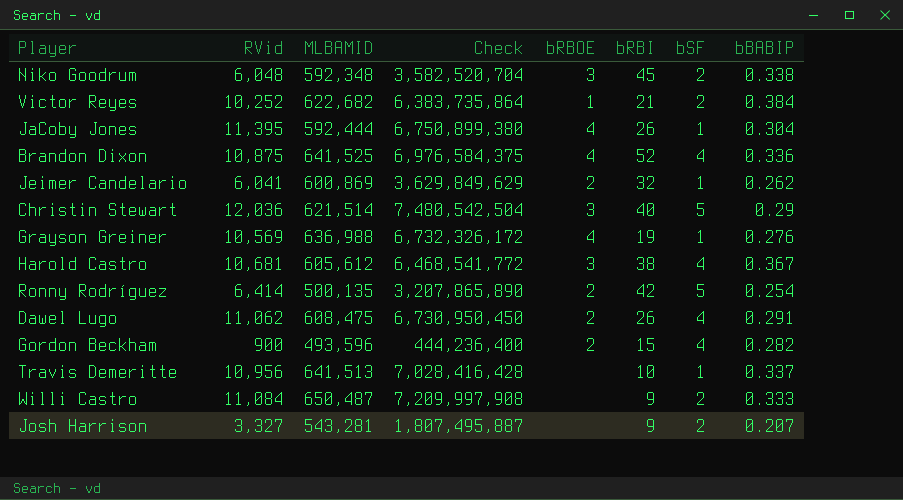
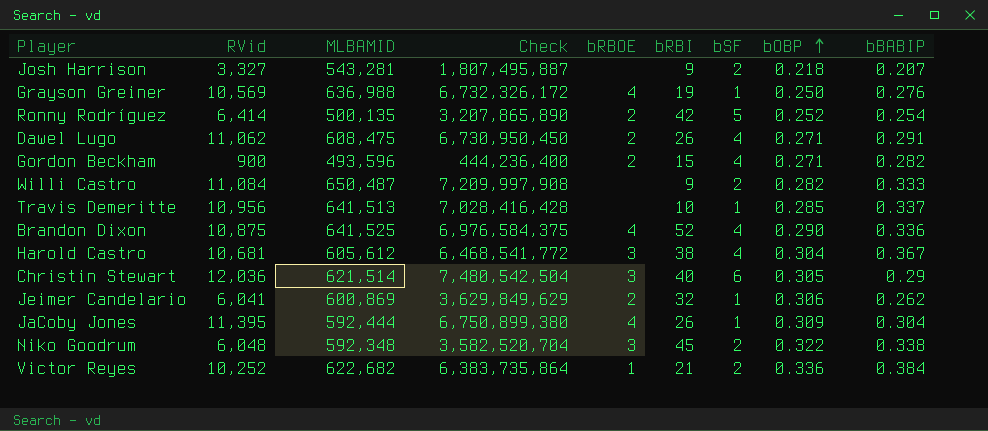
row order: none -> bOBP ascending
column bOBP | position: none -> 8
Christin Stewart | bSF: 5 -> 6

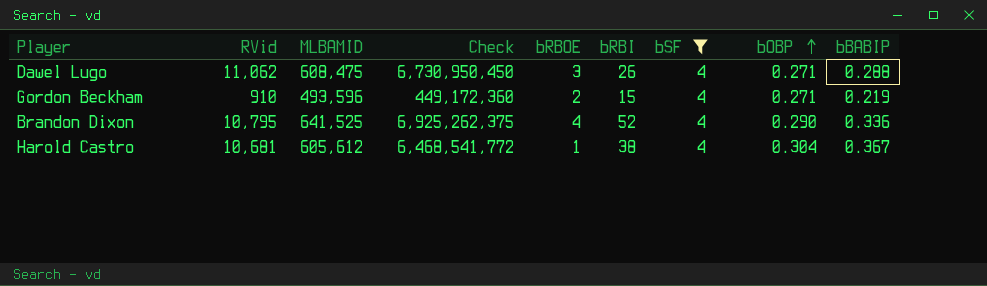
filter: none -> bSF = 4
Dawel Lugo | bRBOE: 2 -> 3
Dawel Lugo | bBABIP: 0.291 -> 0.288
Gordon Beckham | RVid: 900 -> 910
Gordon Beckham | Check: 444,236,400 -> 449,172,360
Gordon Beckham | bBABIP: 0.282 -> 0.219
Brandon Dixon | RVid: 10,875 -> 10,795
Brandon Dixon | Check: 6,976,584,375 -> 6,925,262,375
Harold Castro | bRBOE: 3 -> 1

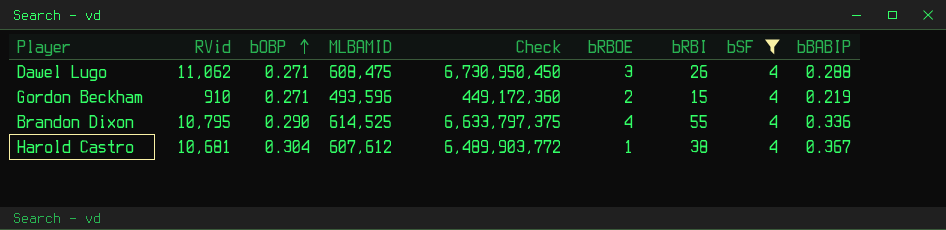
column bOBP | position: 8 -> 3
Brandon Dixon | MLBAMID: 641,525 -> 614,525
Brandon Dixon | Check: 6,925,262,375 -> 6,633,797,375
Brandon Dixon | bRBI: 52 -> 55
Harold Castro | MLBAMID: 605,612 -> 607,612
Harold Castro | Check: 6,468,541,772 -> 6,489,903,772

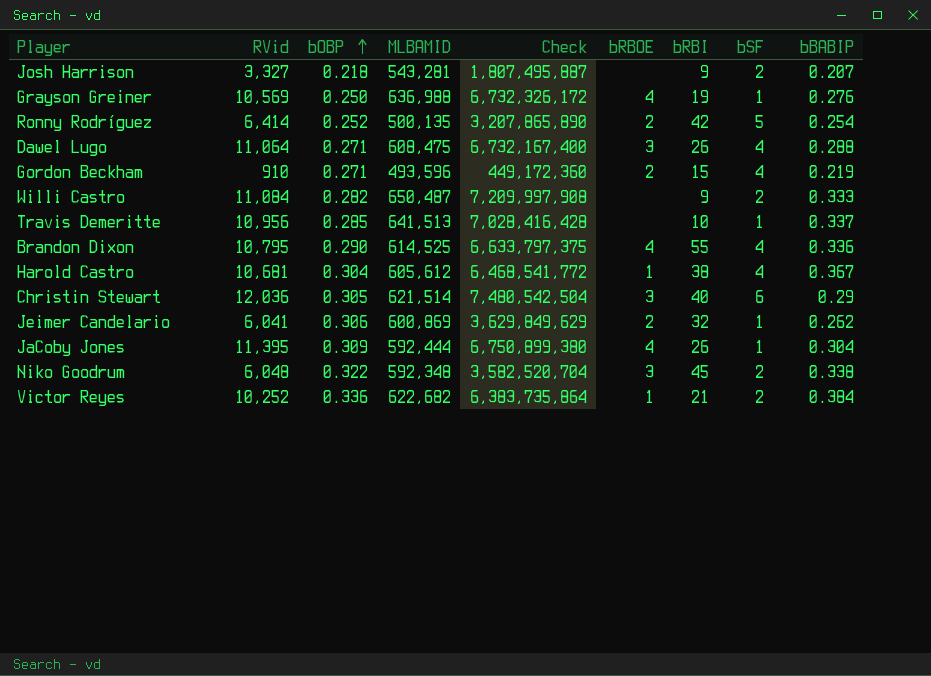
filter: bSF = 4 -> none
Dawel Lugo | RVid: 11,062 -> 11,064
Dawel Lugo | Check: 6,730,950,450 -> 6,732,167,400
Harold Castro | MLBAMID: 607,612 -> 605,612
Harold Castro | Check: 6,489,903,772 -> 6,468,541,772

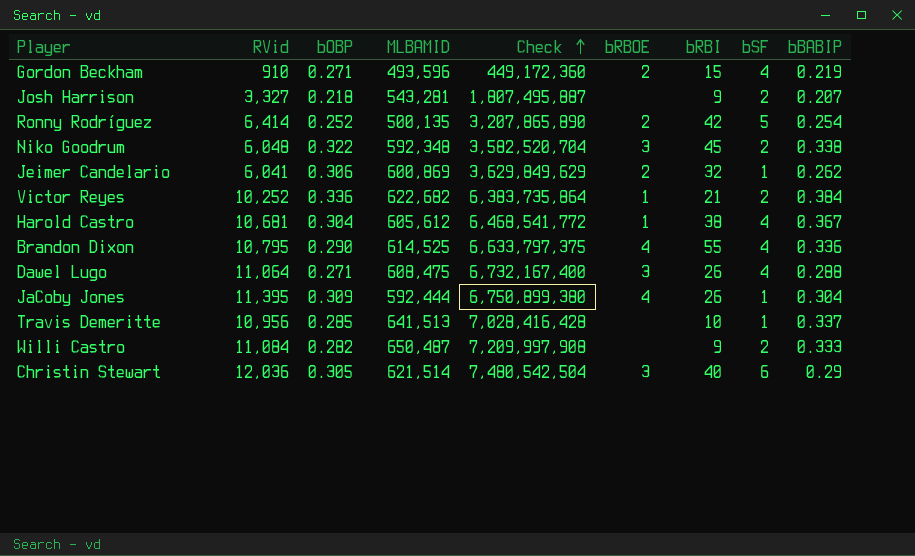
row order: bOBP ascending -> Check ascending
row Grayson Greiner: 10,569 | 0.250 | 636,988 | 6,732,326,172 | 4 | 19 | 1 | 0.276 -> none

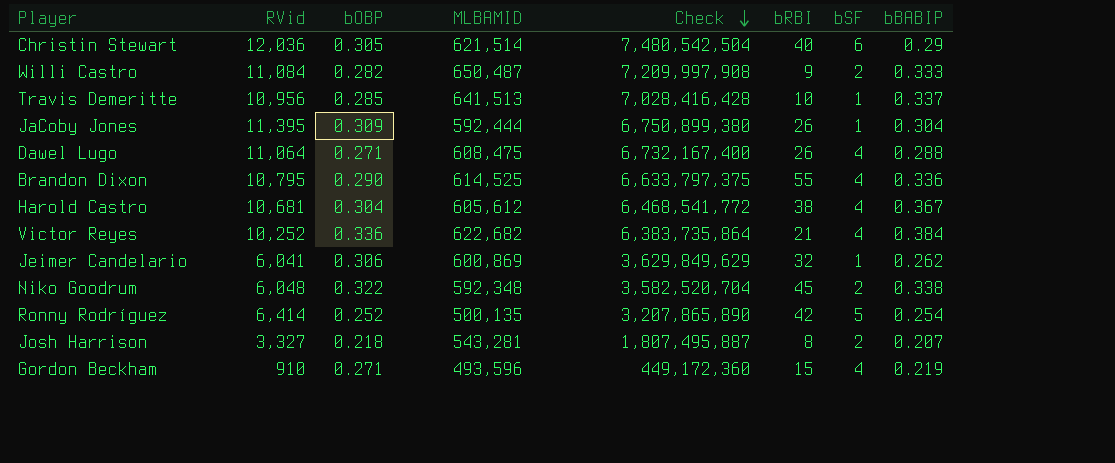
row order: Check ascending -> Check descending
column bRBOE | position: 6 -> none
Victor Reyes | bSF: 2 -> 4
Josh Harrison | bRBI: 9 -> 8

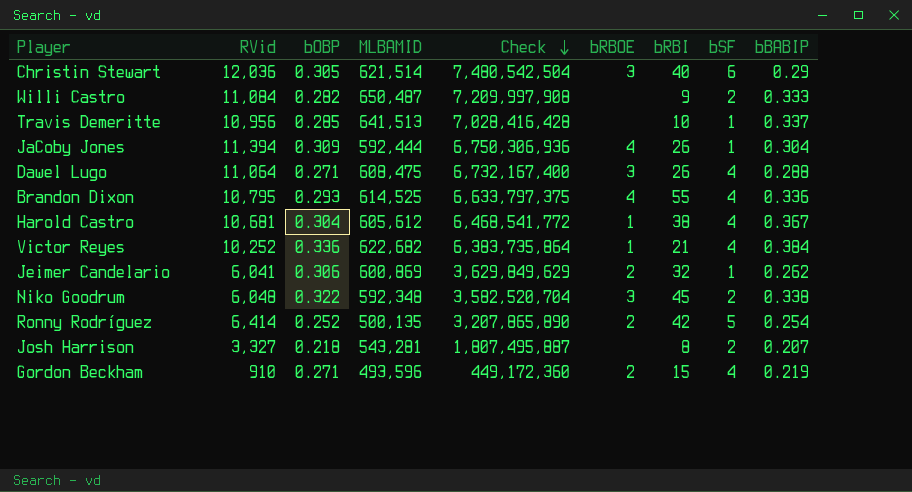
column bRBOE | position: none -> 6
JaCoby Jones | RVid: 11,395 -> 11,394
JaCoby Jones | Check: 6,750,899,380 -> 6,750,306,936
Brandon Dixon | bOBP: 0.290 -> 0.293

